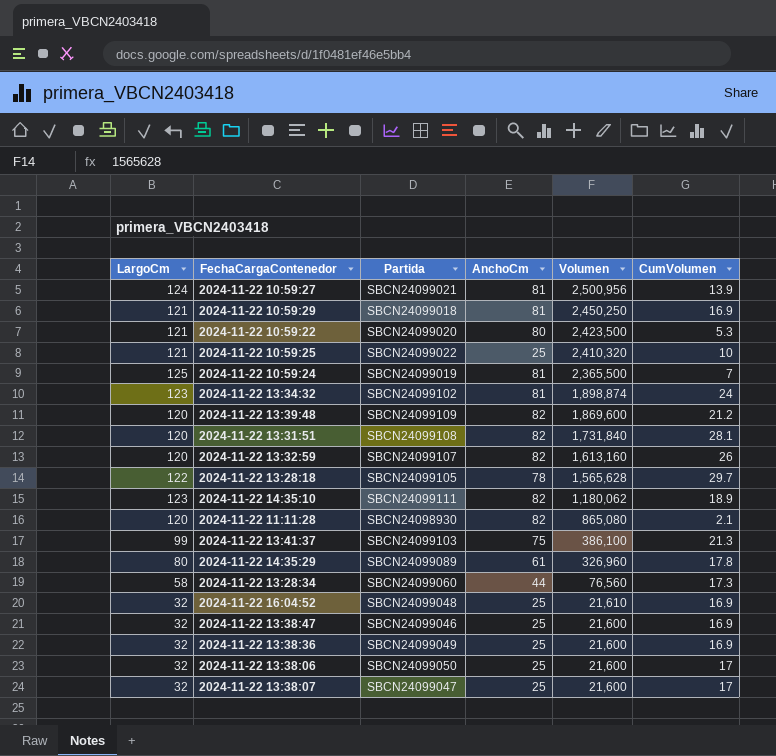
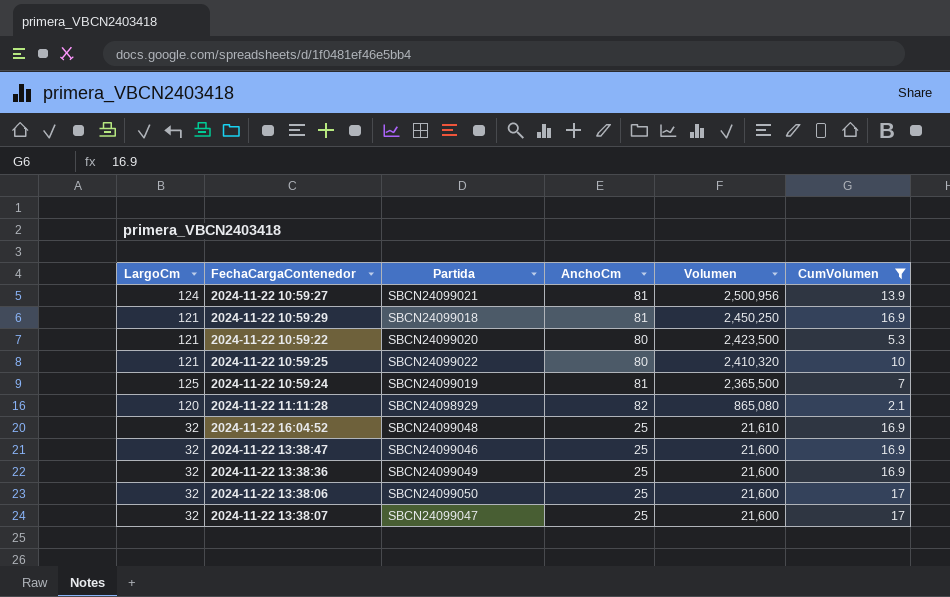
filter: none -> CumVolumen <= 17
2024-11-22 10:59:25 | AnchoCm: 25 -> 80
2024-11-22 11:11:28 | Partida: SBCN24098930 -> SBCN24098929

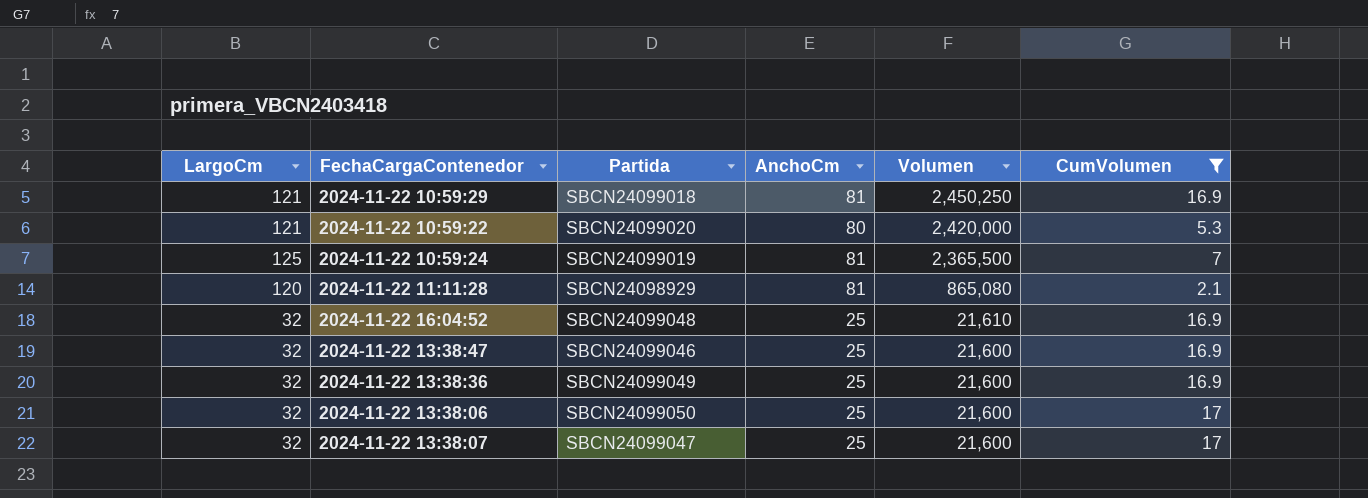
row 2024-11-22 10:59:27: 124 | SBCN24099021 | 81 | 2,500,956 | 13.9 -> none
row 2024-11-22 10:59:25: 121 | SBCN24099022 | 80 | 2,410,320 | 10 -> none
2024-11-22 10:59:22 | Volumen: 2,423,500 -> 2,420,000
2024-11-22 11:11:28 | AnchoCm: 82 -> 81

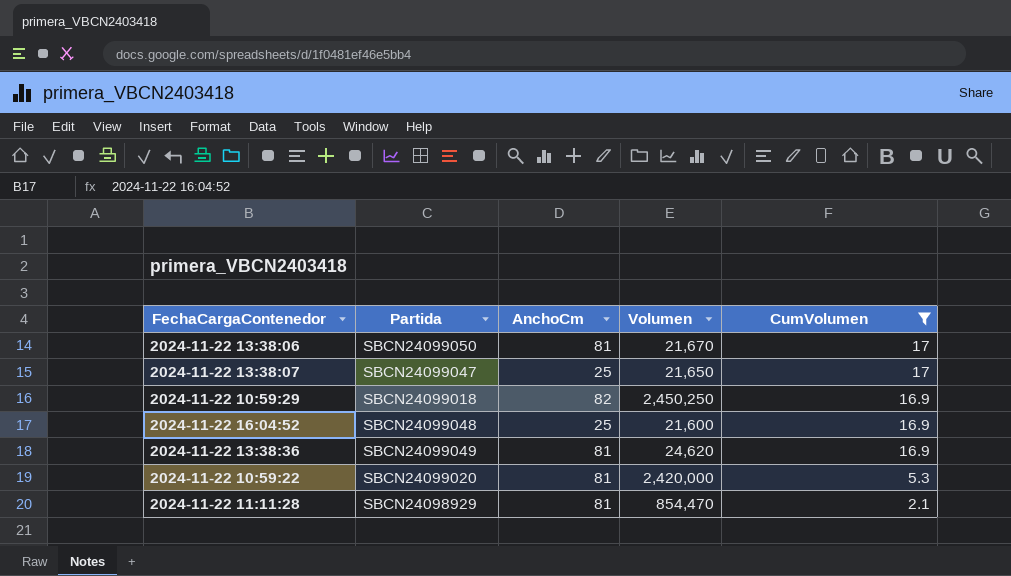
row order: Volumen descending -> CumVolumen descending
column LargoCm | position: 1 -> none
row 2024-11-22 10:59:24: 125 | SBCN24099019 | 81 | 2,365,500 | 7 -> none
row 2024-11-22 13:38:47: 32 | SBCN24099046 | 25 | 21,600 | 16.9 -> none
2024-11-22 13:38:06 | AnchoCm: 25 -> 81
2024-11-22 13:38:06 | Volumen: 21,600 -> 21,670
2024-11-22 13:38:07 | Volumen: 21,600 -> 21,650
2024-11-22 10:59:29 | AnchoCm: 81 -> 82
2024-11-22 16:04:52 | Volumen: 21,610 -> 21,600
2024-11-22 13:38:36 | AnchoCm: 25 -> 81
2024-11-22 13:38:36 | Volumen: 21,600 -> 24,620
2024-11-22 10:59:22 | AnchoCm: 80 -> 81
2024-11-22 11:11:28 | Volumen: 865,080 -> 854,470

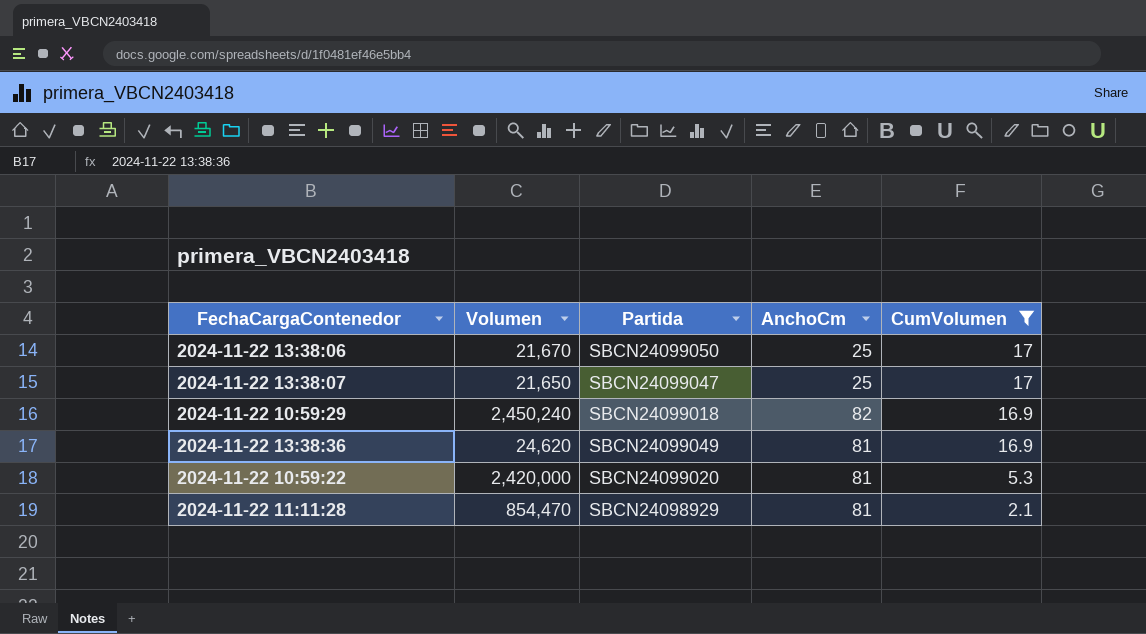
column Volumen | position: 4 -> 2
row 2024-11-22 16:04:52: SBCN24099048 | 25 | 21,600 | 16.9 -> none
2024-11-22 13:38:06 | AnchoCm: 81 -> 25
2024-11-22 10:59:29 | Volumen: 2,450,250 -> 2,450,240

